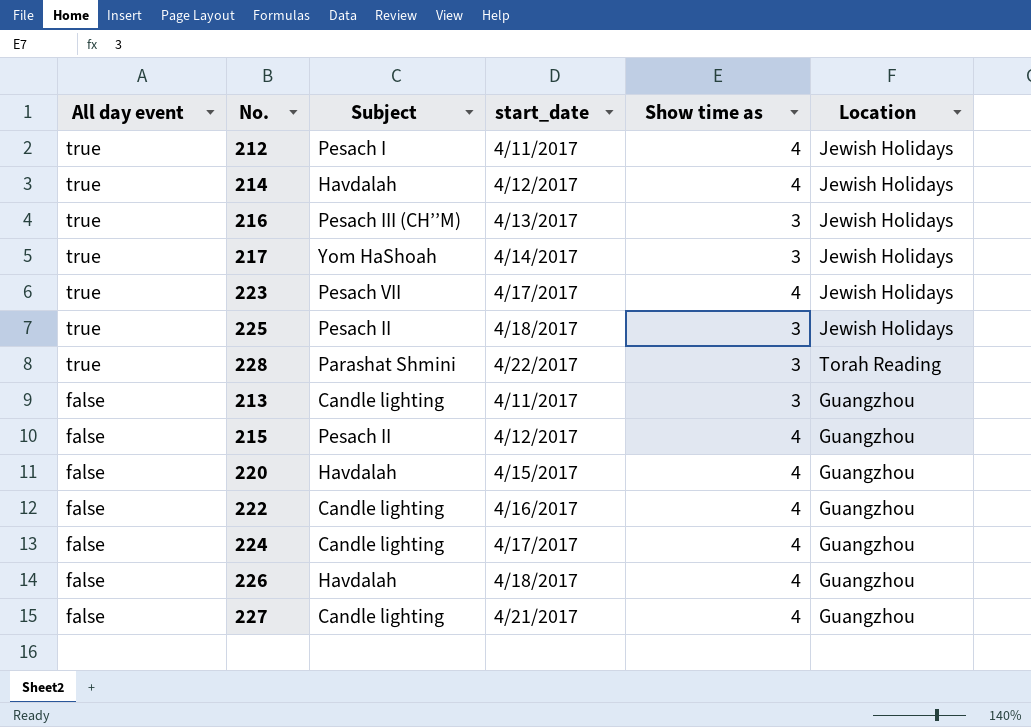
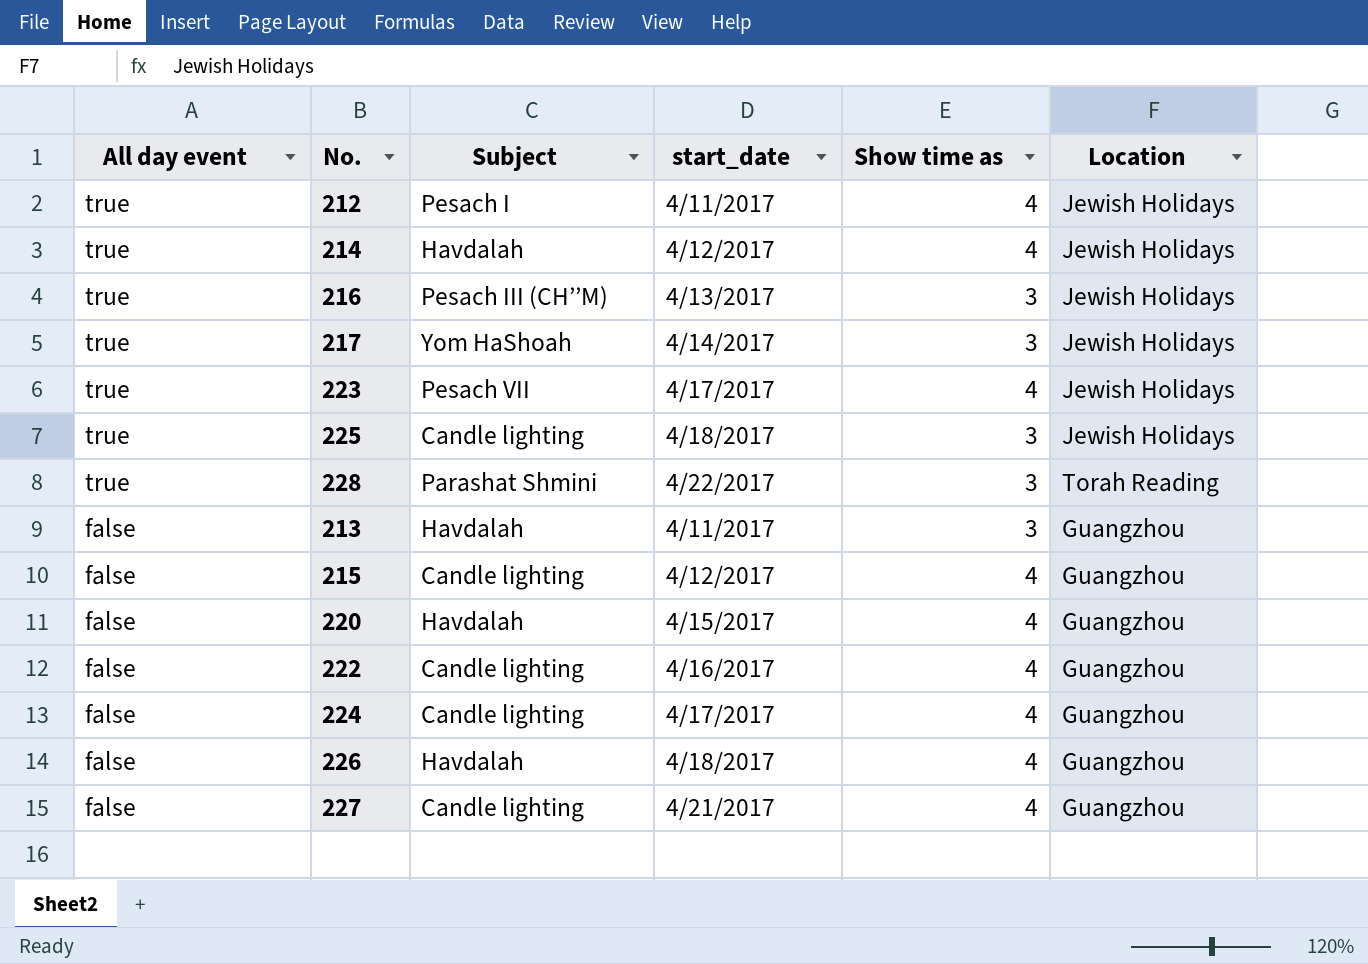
225 | Subject: Pesach II -> Candle lighting
213 | Subject: Candle lighting -> Havdalah
215 | Subject: Pesach II -> Candle lighting

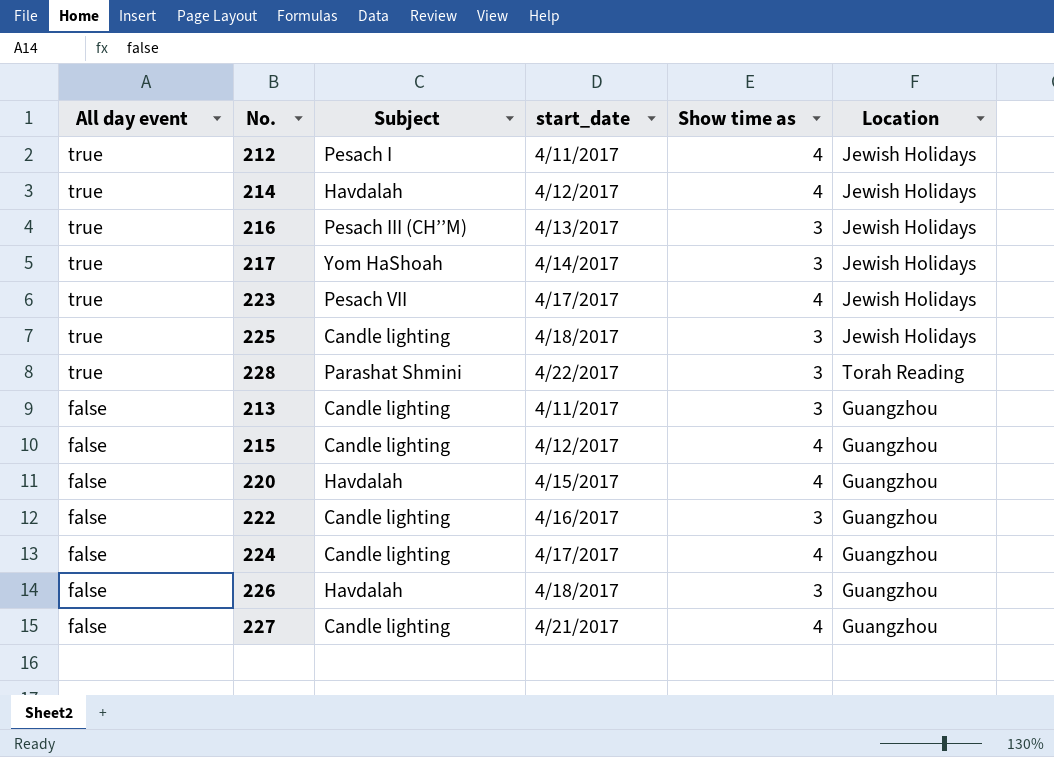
213 | Subject: Havdalah -> Candle lighting
222 | Show time as: 4 -> 3
226 | Show time as: 4 -> 3

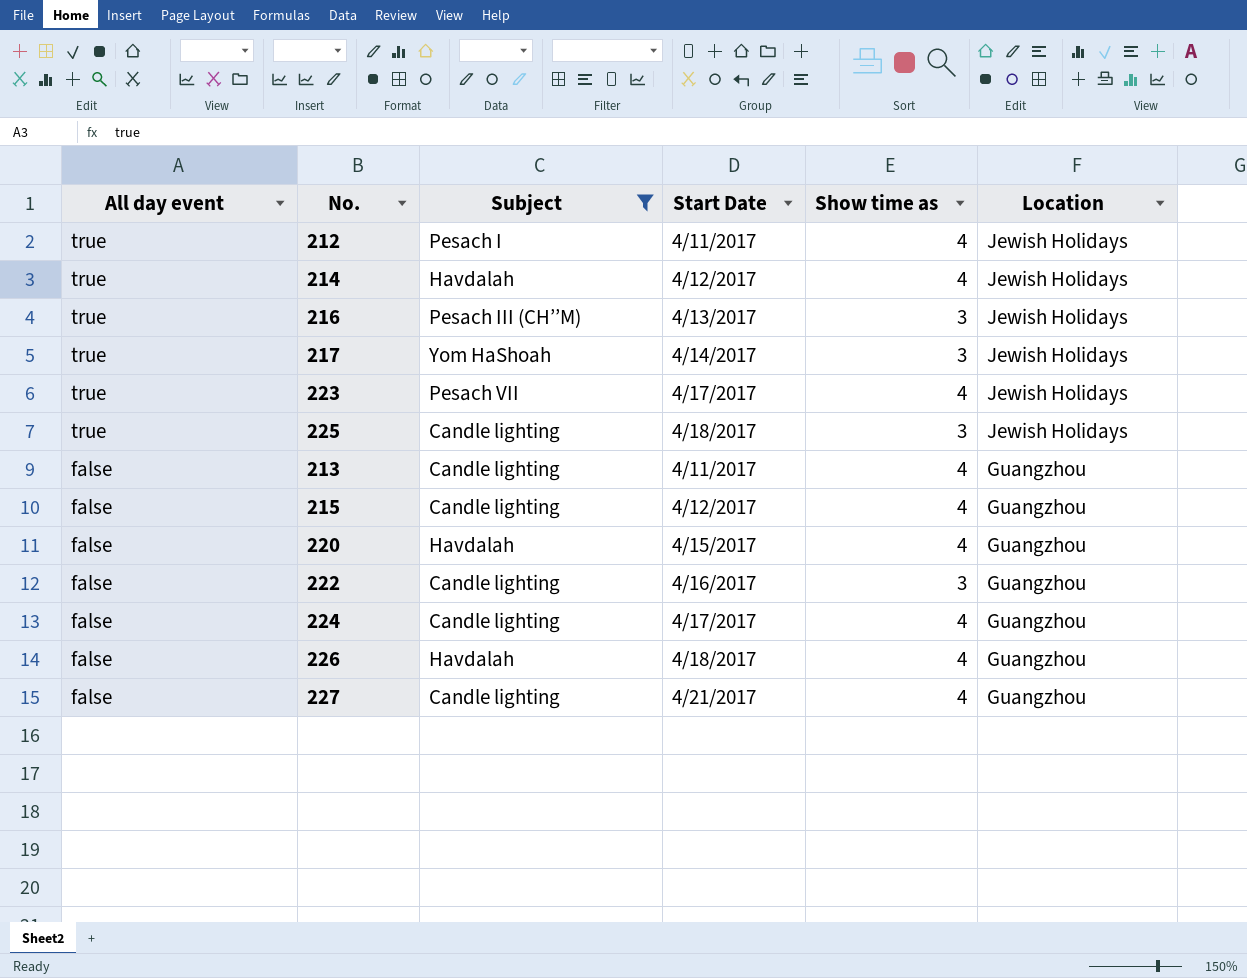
filter: none -> Subject != Parashat Shmini
column name: start_date -> Start Date
213 | Show time as: 3 -> 4
226 | Show time as: 3 -> 4

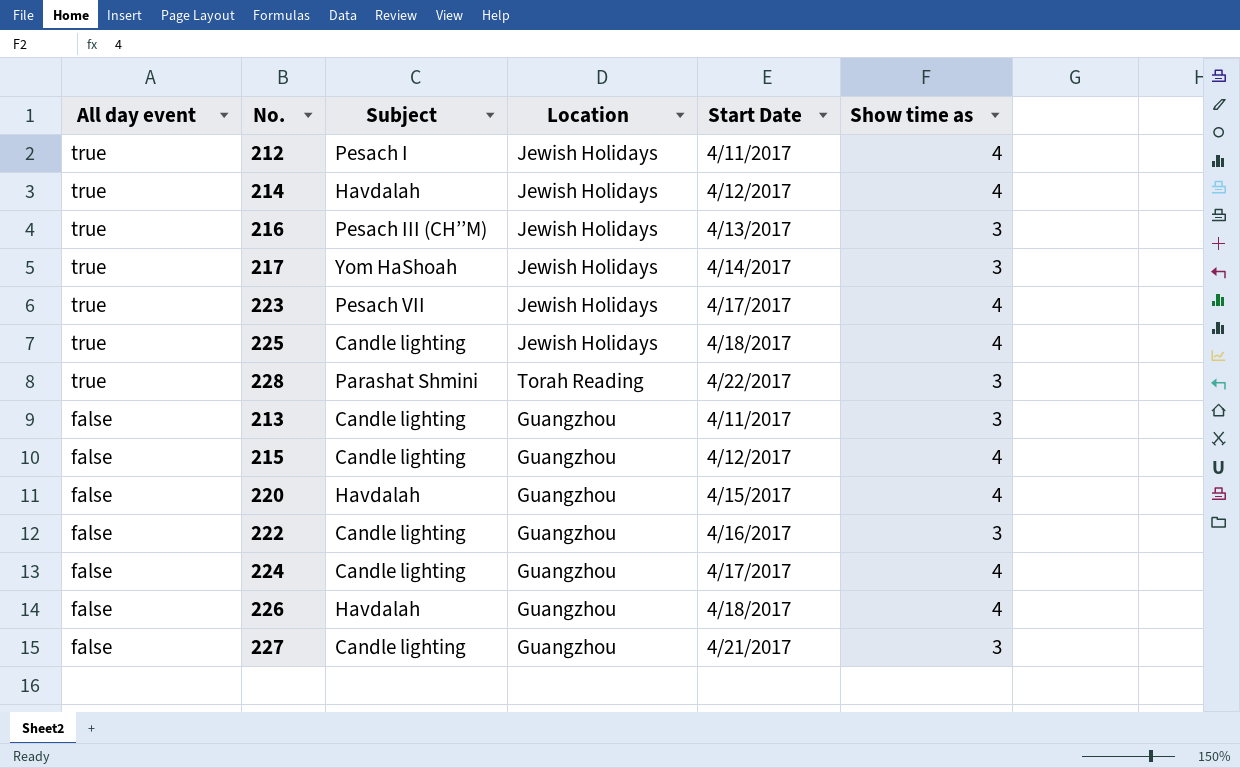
filter: Subject != Parashat Shmini -> none
column Location | position: 6 -> 4
225 | Show time as: 3 -> 4
213 | Show time as: 4 -> 3
227 | Show time as: 4 -> 3

